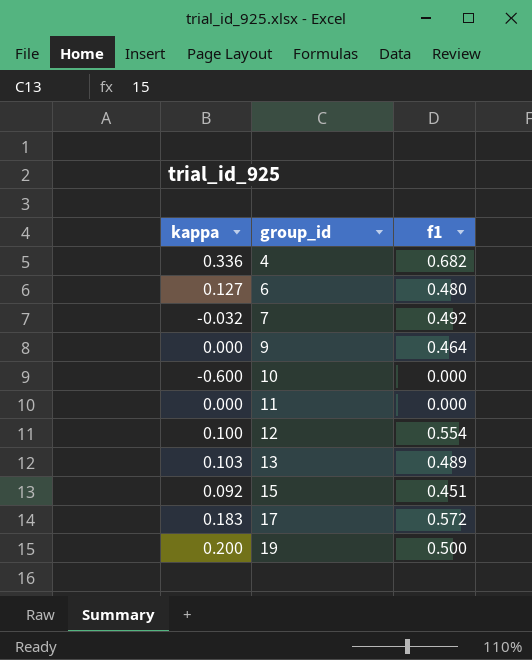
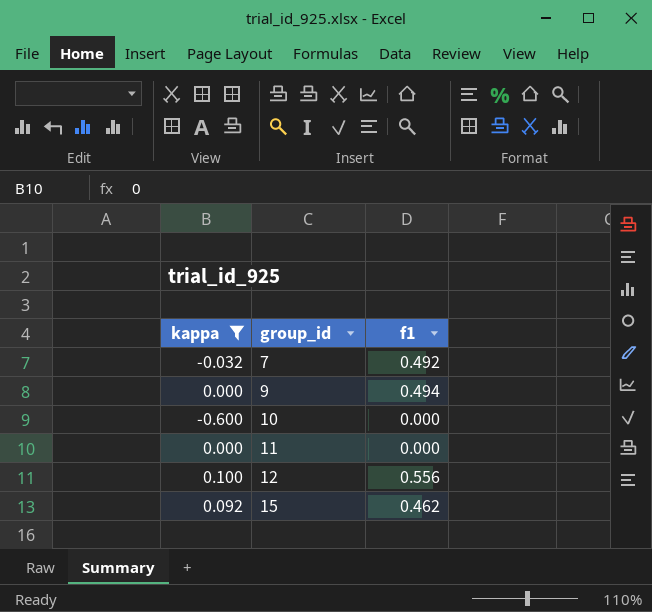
filter: none -> kappa <= 0.100
9 | f1: 0.464 -> 0.494
12 | f1: 0.554 -> 0.556
15 | f1: 0.451 -> 0.462

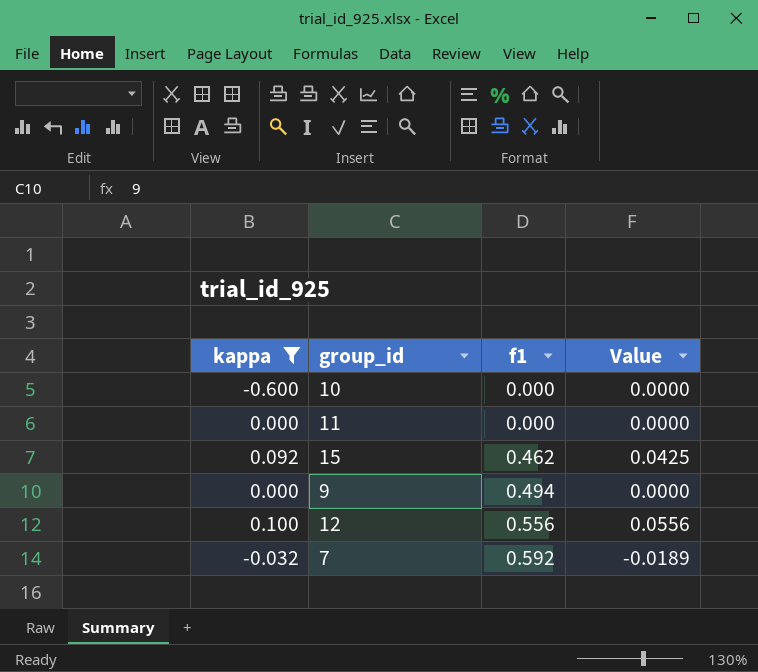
row order: group_id ascending -> f1 ascending
column Value | formula: none -> [kappa] * [f1]
7 | f1: 0.492 -> 0.592

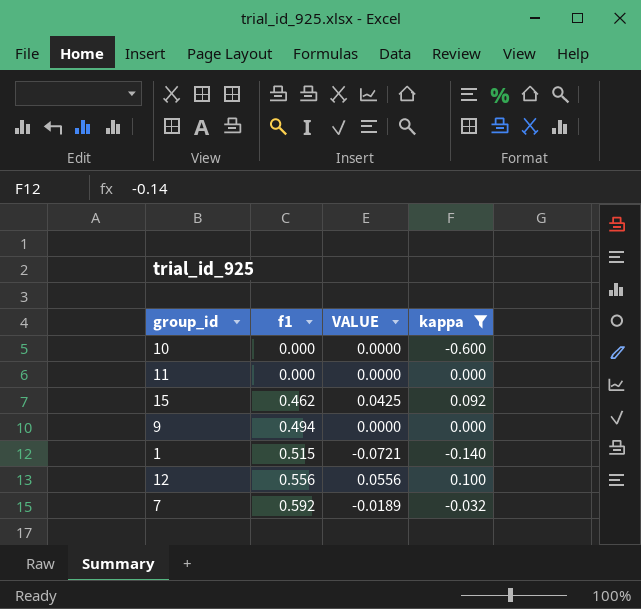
column name: Value -> VALUE
column kappa | position: 1 -> 4
row 1: none -> 0.515 | -0.0721 | -0.140

